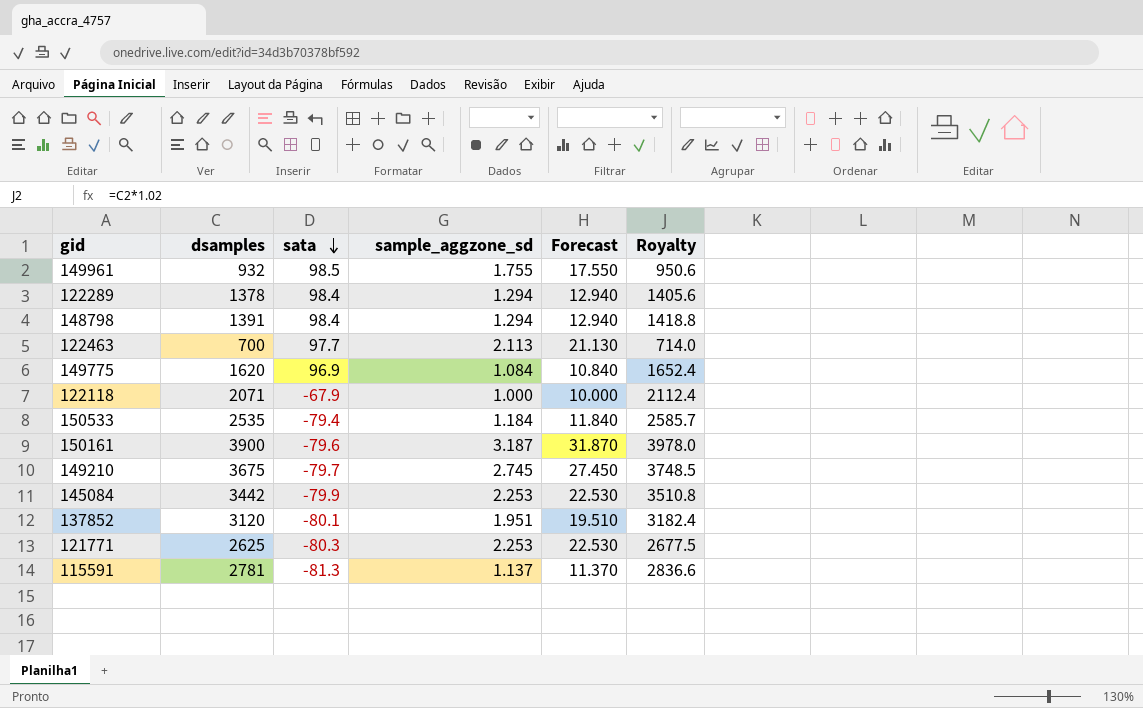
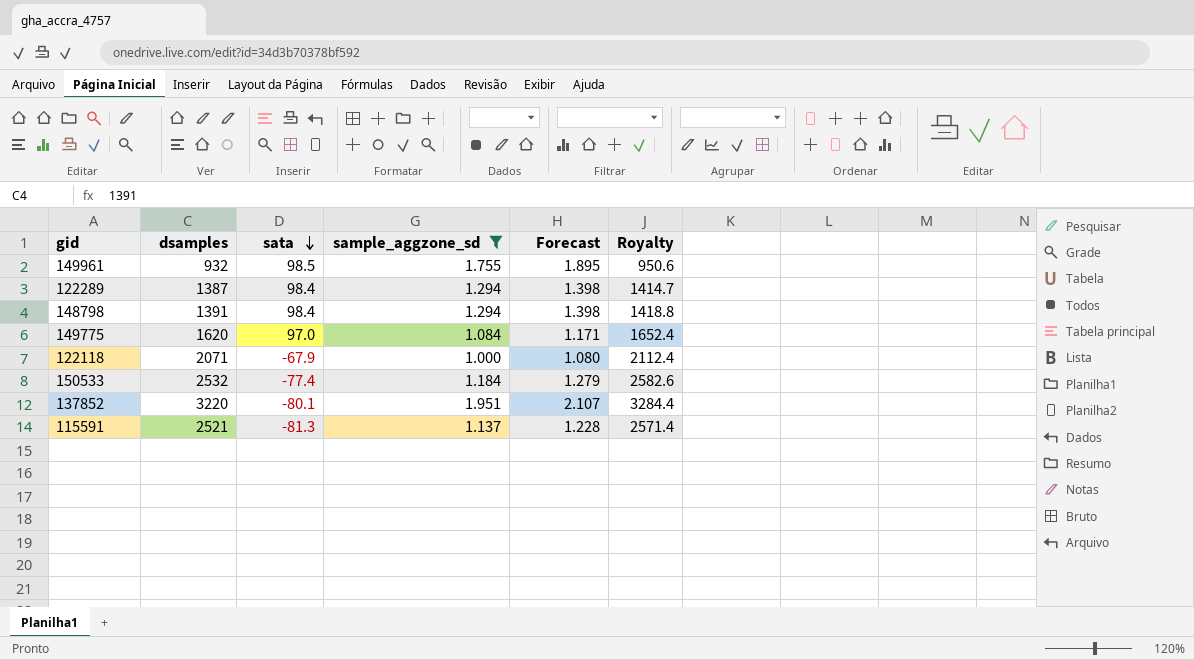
filter: none -> sample_aggzone_sd <= 1.951
column Forecast | formula: [sample_aggzone_sd] * 10 -> [sample_aggzone_sd] * 1.08
122289 | dsamples: 1378 -> 1387
122289 | Royalty: 1405.6 -> 1414.7
149775 | sata: 96.9 -> 97.0
150533 | dsamples: 2535 -> 2532
150533 | sata: -79.4 -> -77.4
150533 | Royalty: 2585.7 -> 2582.6
137852 | dsamples: 3120 -> 3220
137852 | Royalty: 3182.4 -> 3284.4
115591 | dsamples: 2781 -> 2521
115591 | Royalty: 2836.6 -> 2571.4

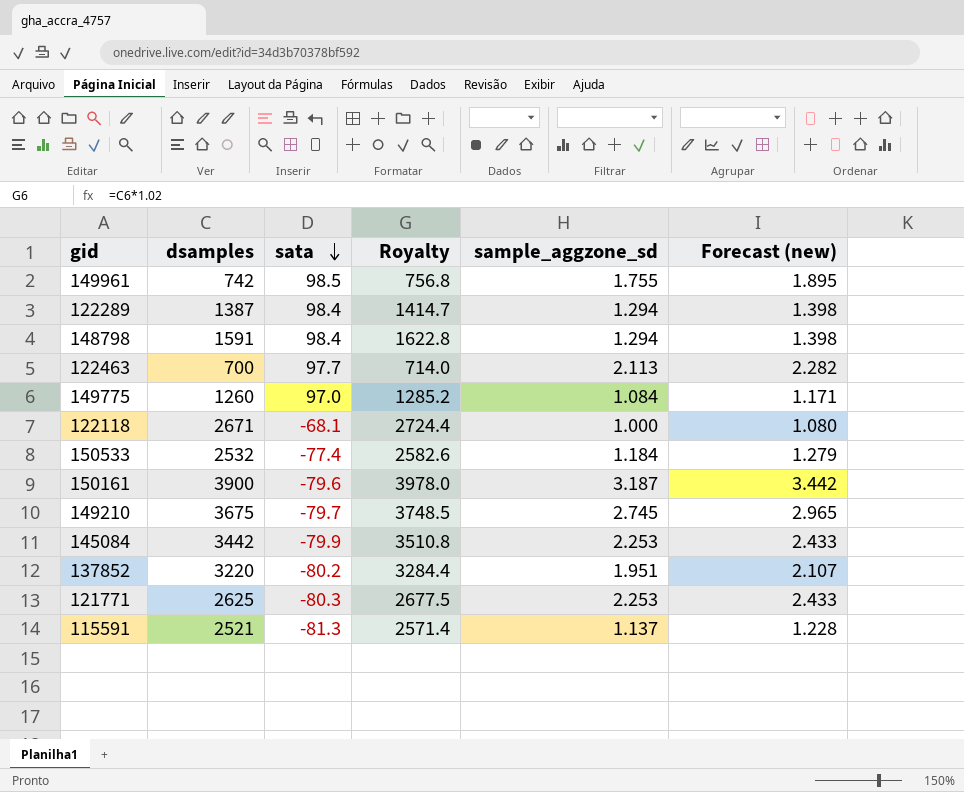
filter: sample_aggzone_sd <= 1.951 -> none
column Royalty | position: 6 -> 4
column name: Forecast -> Forecast (new)
149961 | dsamples: 932 -> 742
149961 | Royalty: 950.6 -> 756.8
148798 | dsamples: 1391 -> 1591
148798 | Royalty: 1418.8 -> 1622.8
149775 | dsamples: 1620 -> 1260
149775 | Royalty: 1652.4 -> 1285.2
122118 | dsamples: 2071 -> 2671
122118 | sata: -67.9 -> -68.1
122118 | Royalty: 2112.4 -> 2724.4
137852 | sata: -80.1 -> -80.2

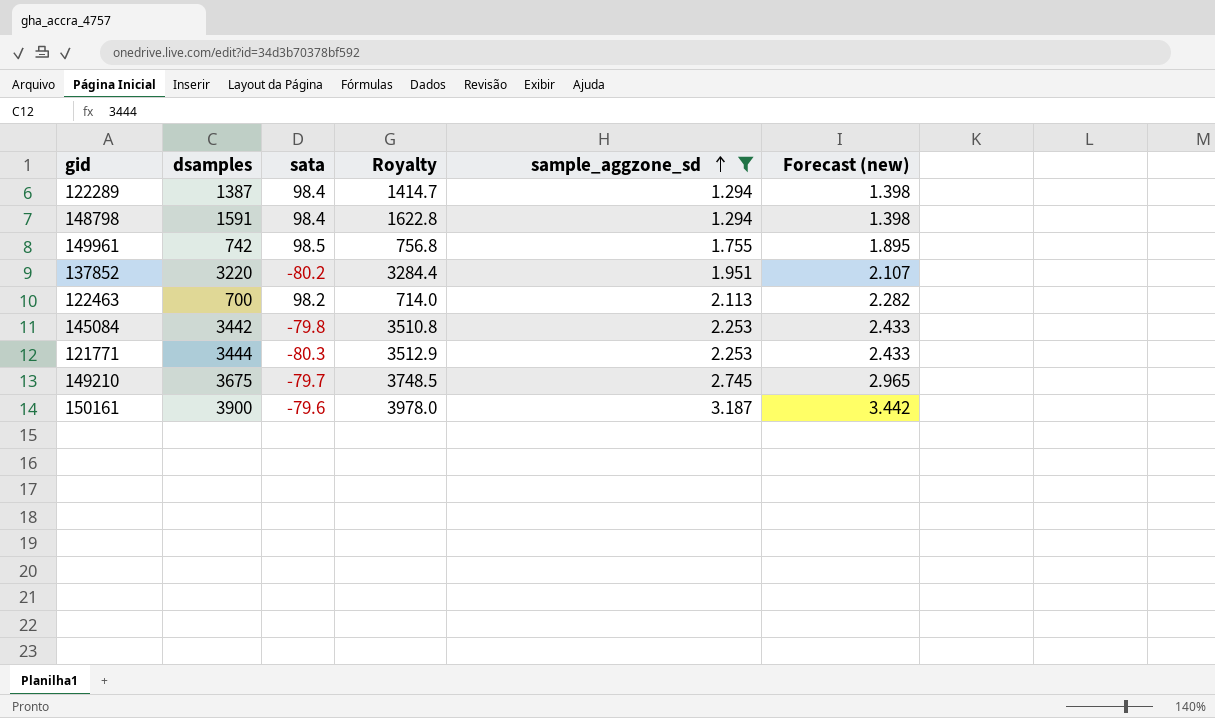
filter: none -> sample_aggzone_sd >= 1.294
row order: sata descending -> sample_aggzone_sd ascending
122463 | sata: 97.7 -> 98.2
145084 | sata: -79.9 -> -79.8
121771 | dsamples: 2625 -> 3444
121771 | Royalty: 2677.5 -> 3512.9

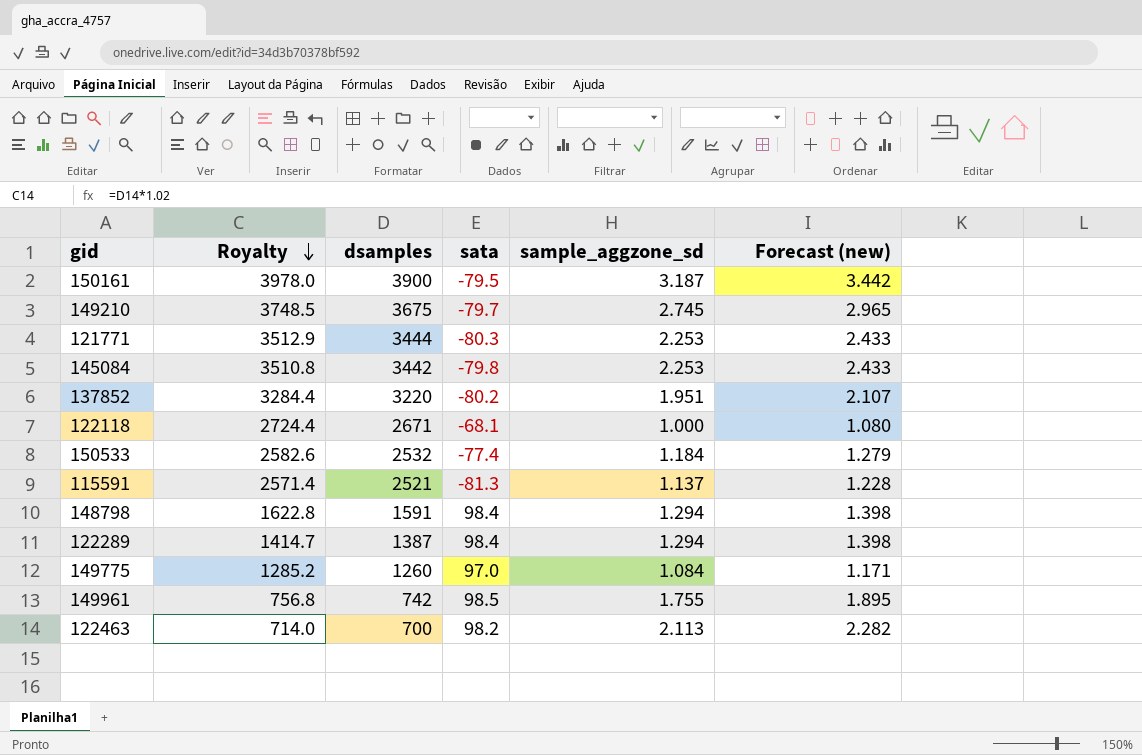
filter: sample_aggzone_sd >= 1.294 -> none
row order: sample_aggzone_sd ascending -> Royalty descending
column Royalty | position: 4 -> 2
150161 | sata: -79.6 -> -79.5

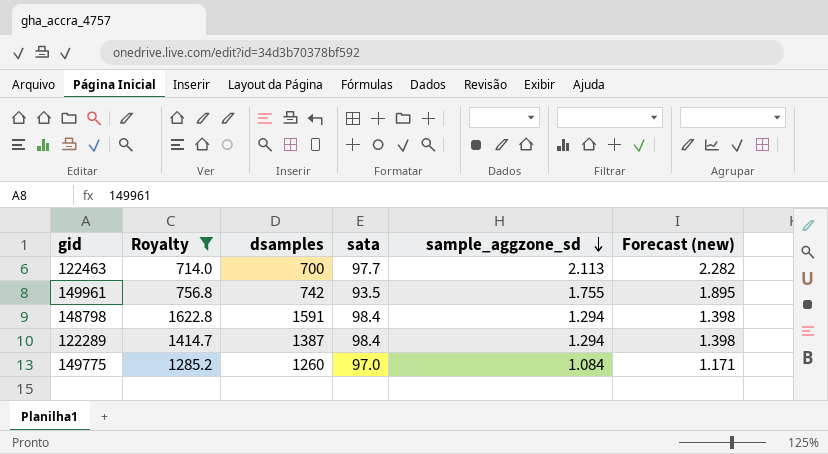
filter: none -> Royalty <= 1622.8
row order: Royalty descending -> sample_aggzone_sd descending
122463 | sata: 98.2 -> 97.7
149961 | sata: 98.5 -> 93.5

